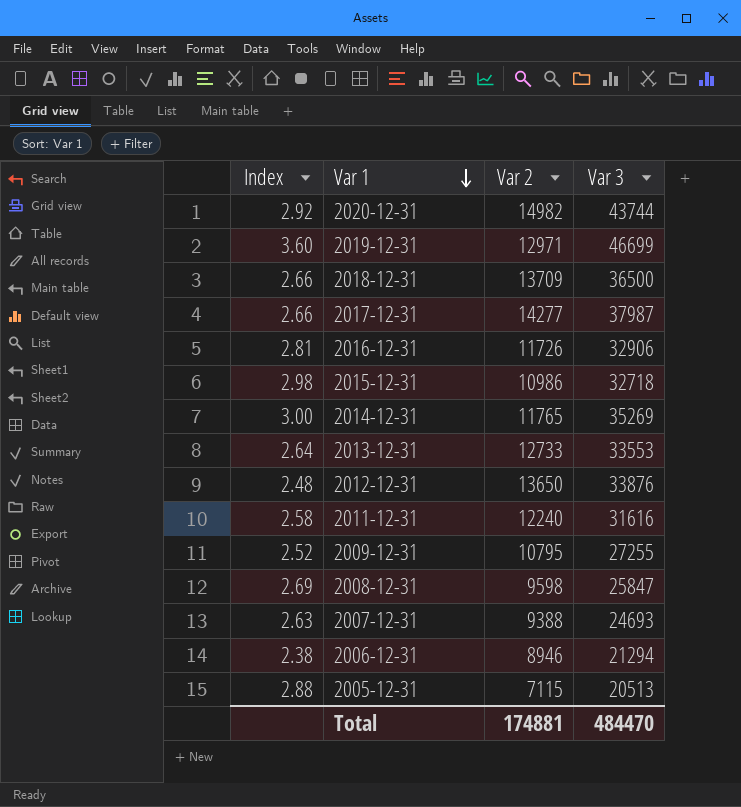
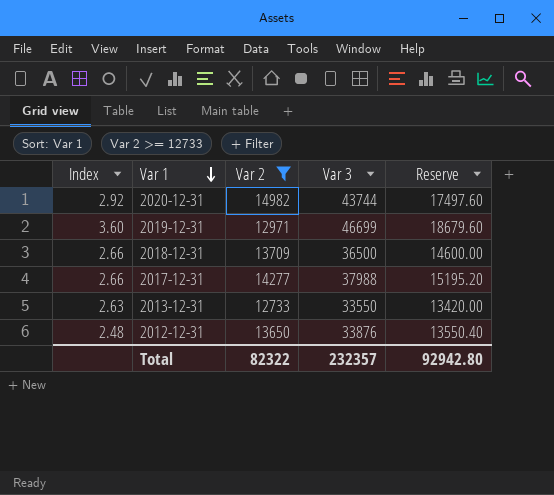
filter: none -> Var 2 >= 12733
column Reserve | formula: none -> [Var 3] * 0.4
2017-12-31 | Var 3: 37987 -> 37988
2013-12-31 | Index: 2.64 -> 2.63
2013-12-31 | Var 3: 33553 -> 33550
Total | Var 2: 174881 -> 82322
Total | Var 3: 484470 -> 232357

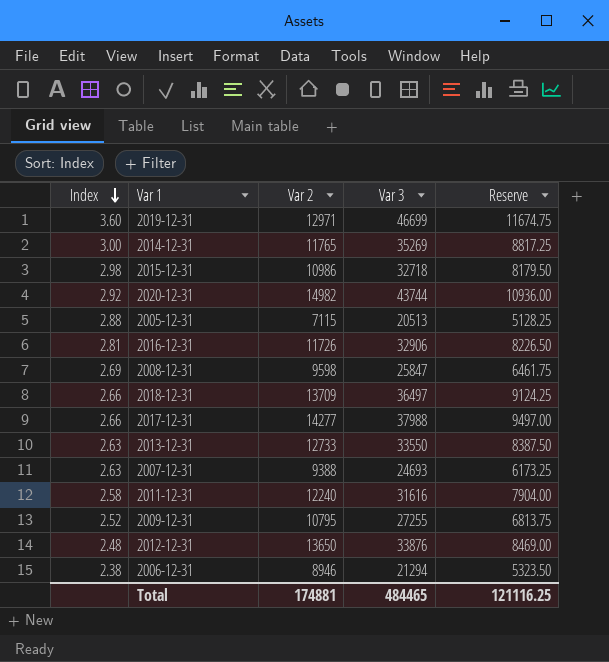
filter: Var 2 >= 12733 -> none
row order: Var 1 descending -> Index descending
column Reserve | formula: [Var 3] * 0.4 -> [Var 3] * 0.25
2018-12-31 | Var 3: 36500 -> 36497
Total | Var 2: 82322 -> 174881
Total | Var 3: 232357 -> 484465
Total | Reserve: 92942.80 -> 121116.25

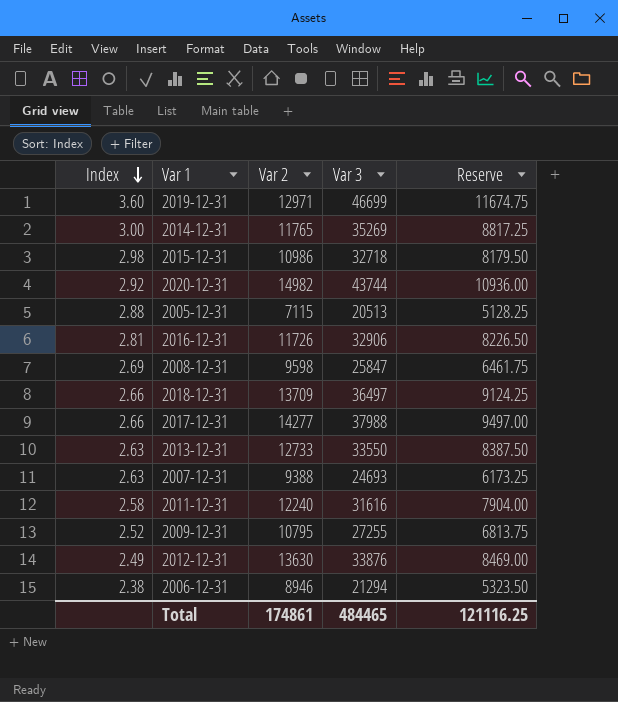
2012-12-31 | Index: 2.48 -> 2.49
2012-12-31 | Var 2: 13650 -> 13630
Total | Var 2: 174881 -> 174861

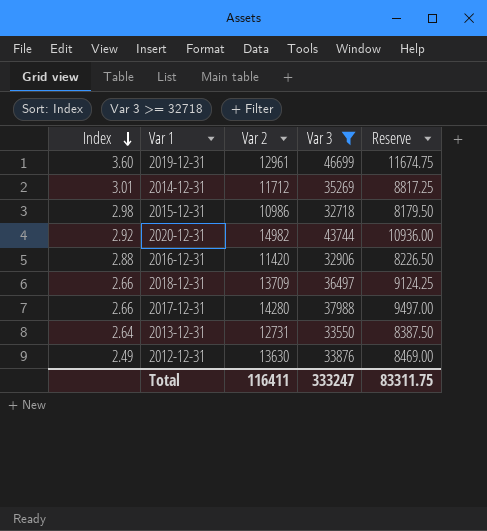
filter: none -> Var 3 >= 32718
2019-12-31 | Var 2: 12971 -> 12961
2014-12-31 | Index: 3.00 -> 3.01
2014-12-31 | Var 2: 11765 -> 11712
2016-12-31 | Index: 2.81 -> 2.88
2016-12-31 | Var 2: 11726 -> 11420
2017-12-31 | Var 2: 14277 -> 14280
2013-12-31 | Index: 2.63 -> 2.64
2013-12-31 | Var 2: 12733 -> 12731
Total | Var 2: 174861 -> 116411
Total | Var 3: 484465 -> 333247
Total | Reserve: 121116.25 -> 83311.75

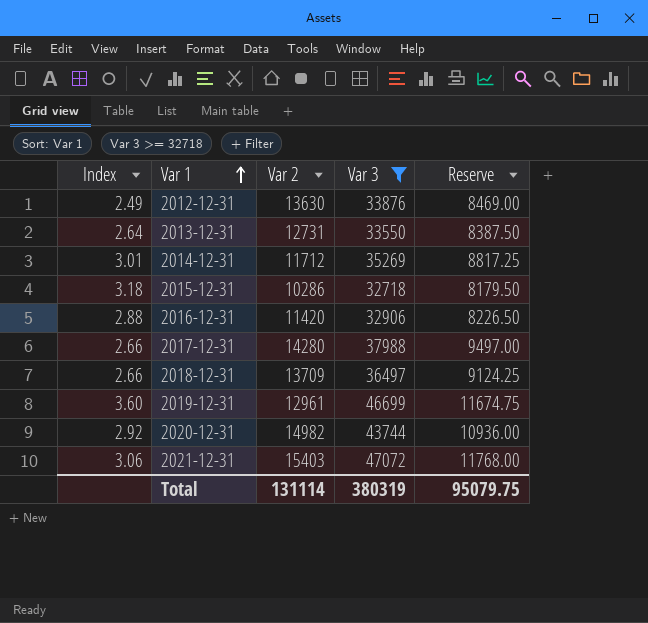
row order: Index descending -> Var 1 ascending
2015-12-31 | Index: 2.98 -> 3.18
2015-12-31 | Var 2: 10986 -> 10286
row 2021-12-31: none -> 3.06 | 15403 | 47072 | 11768.00
Total | Var 2: 116411 -> 131114
Total | Var 3: 333247 -> 380319
Total | Reserve: 83311.75 -> 95079.75

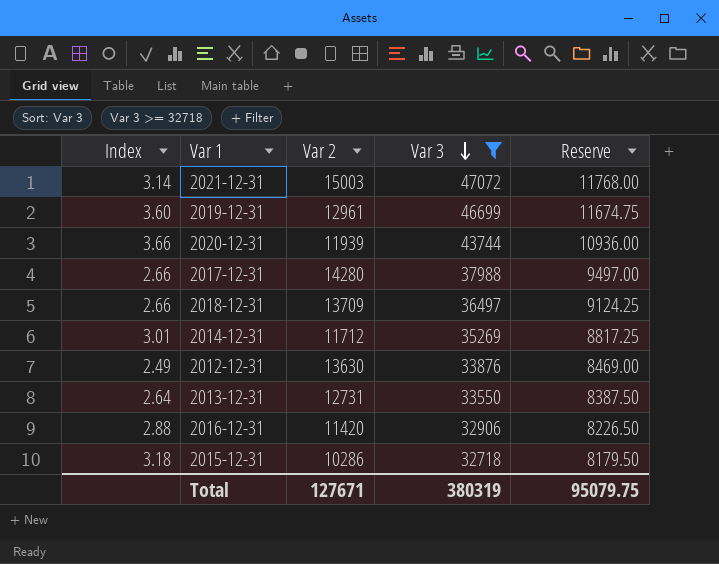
row order: Var 1 ascending -> Var 3 descending
2021-12-31 | Index: 3.06 -> 3.14
2021-12-31 | Var 2: 15403 -> 15003
2020-12-31 | Index: 2.92 -> 3.66
2020-12-31 | Var 2: 14982 -> 11939
Total | Var 2: 131114 -> 127671

